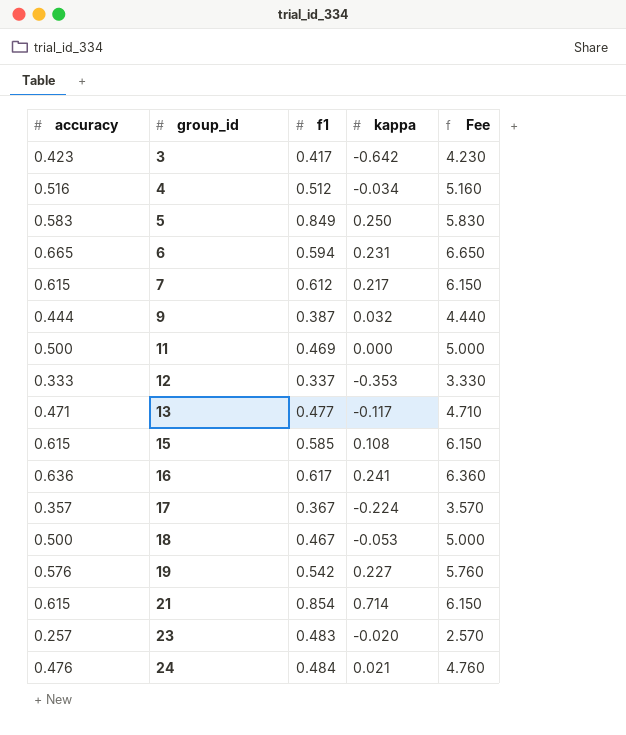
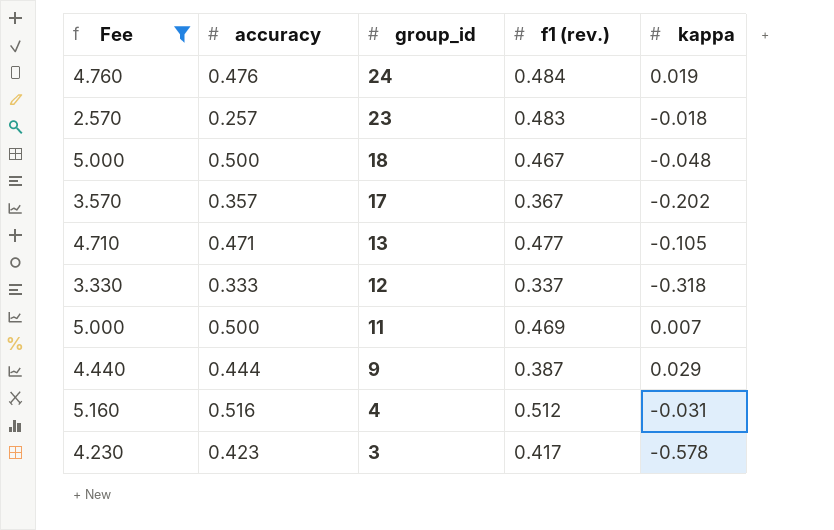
filter: none -> Fee <= 5.160
row order: group_id ascending -> group_id descending
column Fee | position: 5 -> 1
column name: f1 -> f1 (rev.)
24 | kappa: 0.021 -> 0.019
23 | kappa: -0.020 -> -0.018
18 | kappa: -0.053 -> -0.048
17 | kappa: -0.224 -> -0.202
13 | kappa: -0.117 -> -0.105
12 | kappa: -0.353 -> -0.318
11 | kappa: 0.000 -> 0.007
9 | kappa: 0.032 -> 0.029
4 | kappa: -0.034 -> -0.031
3 | kappa: -0.642 -> -0.578

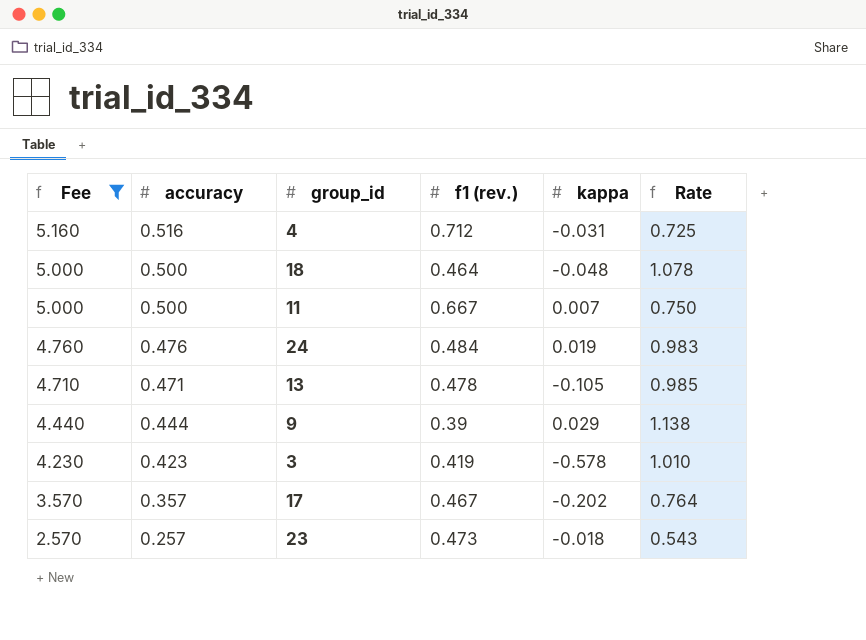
row order: group_id descending -> Fee descending
column Rate | formula: none -> [accuracy] / [f1 (rev.)]
row 12: 3.330 | 0.333 | 0.337 | -0.318 -> none
4 | f1 (rev.): 0.512 -> 0.712
18 | f1 (rev.): 0.467 -> 0.464
11 | f1 (rev.): 0.469 -> 0.667
13 | f1 (rev.): 0.477 -> 0.478
9 | f1 (rev.): 0.387 -> 0.39
3 | f1 (rev.): 0.417 -> 0.419
17 | f1 (rev.): 0.367 -> 0.467
23 | f1 (rev.): 0.483 -> 0.473

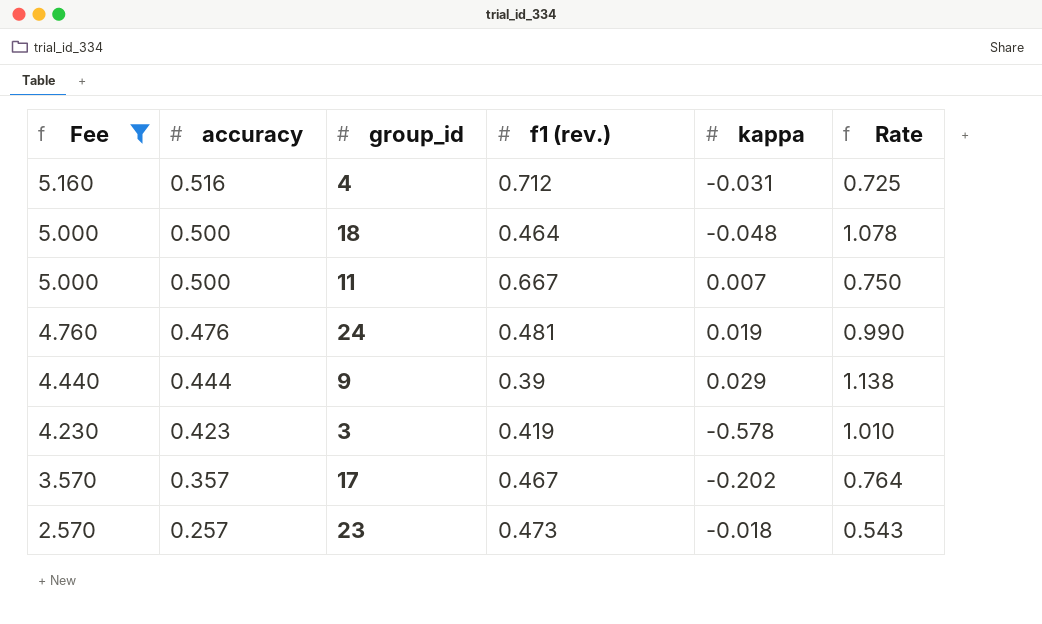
row 13: 4.710 | 0.471 | 0.478 | -0.105 | 0.985 -> none
24 | f1 (rev.): 0.484 -> 0.481
24 | Rate: 0.983 -> 0.990

